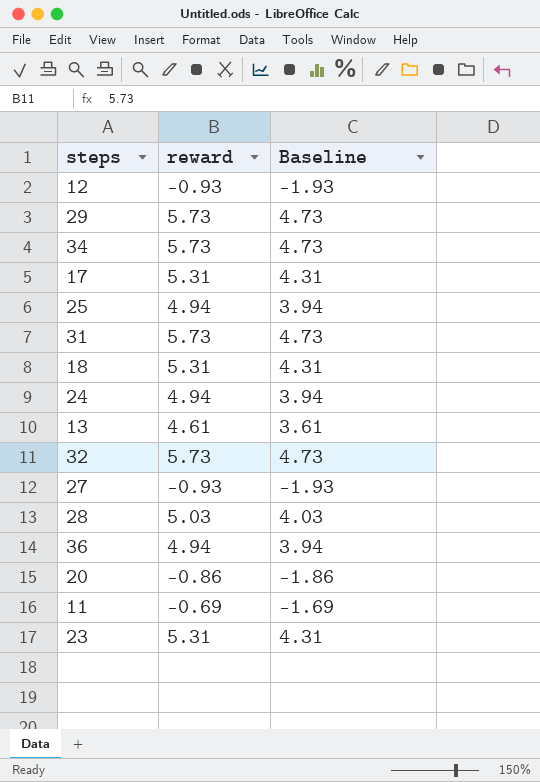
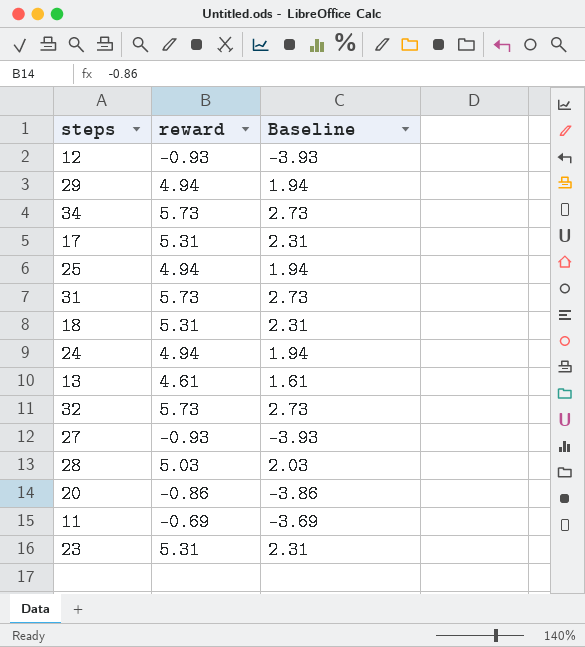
column Baseline | formula: [reward] - 1 -> [reward] - 3
row 36: 4.94 | 3.94 -> none
29 | reward: 5.73 -> 4.94

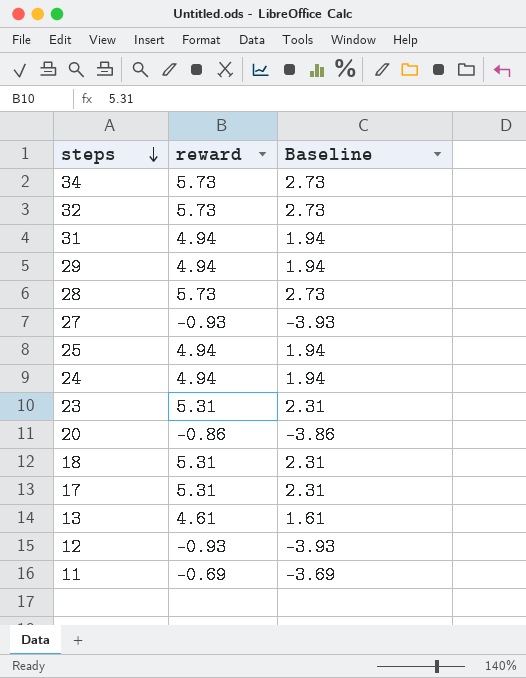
row order: none -> steps descending
31 | reward: 5.73 -> 4.94
31 | Baseline: 2.73 -> 1.94
28 | reward: 5.03 -> 5.73
28 | Baseline: 2.03 -> 2.73

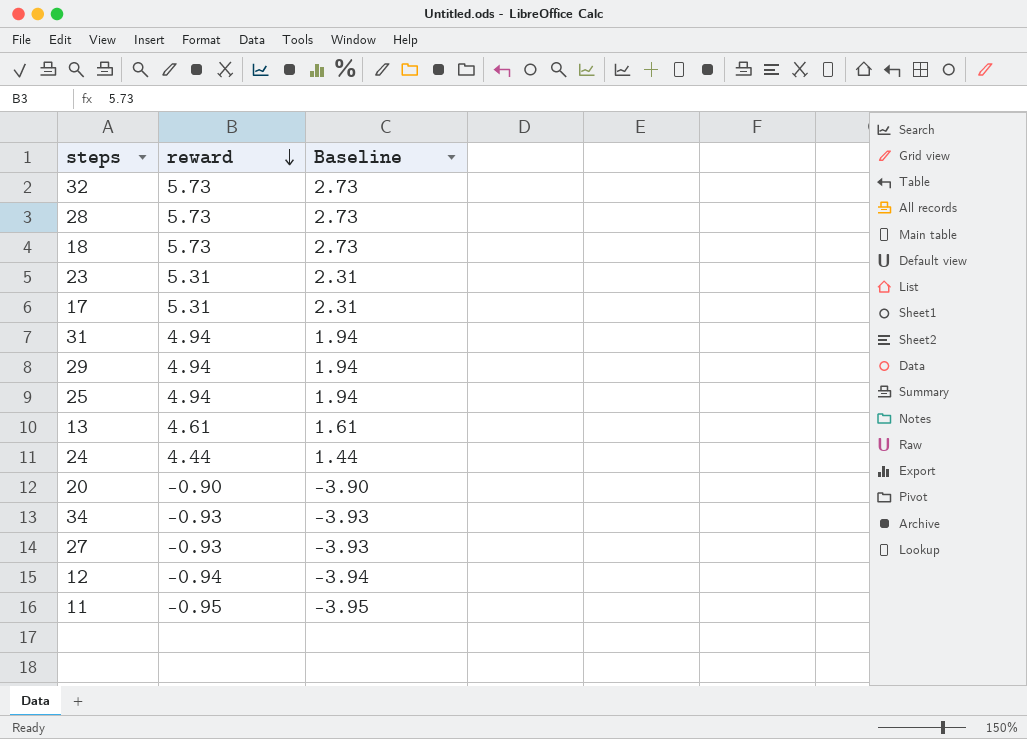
row order: steps descending -> reward descending
18 | reward: 5.31 -> 5.73
18 | Baseline: 2.31 -> 2.73
24 | reward: 4.94 -> 4.44
24 | Baseline: 1.94 -> 1.44
20 | reward: -0.86 -> -0.90
20 | Baseline: -3.86 -> -3.90
34 | reward: 5.73 -> -0.93
34 | Baseline: 2.73 -> -3.93
12 | reward: -0.93 -> -0.94
12 | Baseline: -3.93 -> -3.94
11 | reward: -0.69 -> -0.95
11 | Baseline: -3.69 -> -3.95

